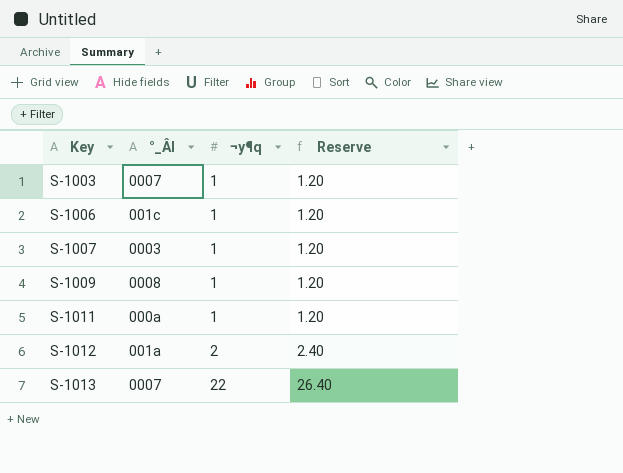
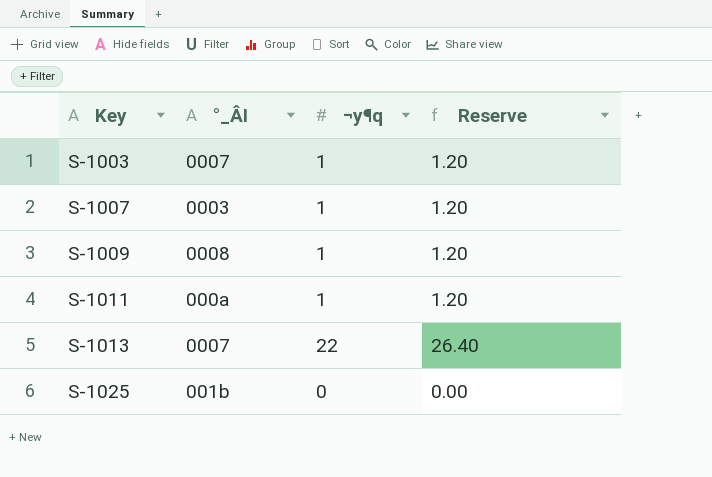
row S-1006: 001c | 1 | 1.20 -> none
row S-1012: 001a | 2 | 2.40 -> none
row S-1025: none -> 001b | 0 | 0.00

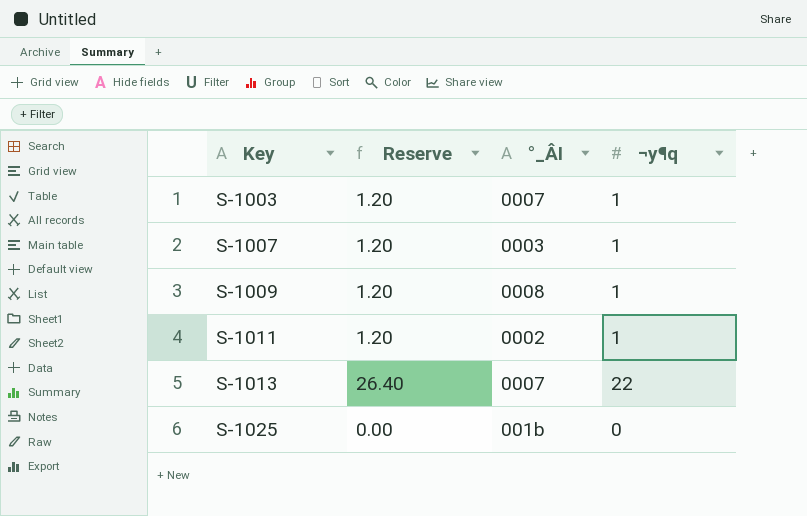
column Reserve | position: 4 -> 2
S-1011 | °_ÂI: 000a -> 0002

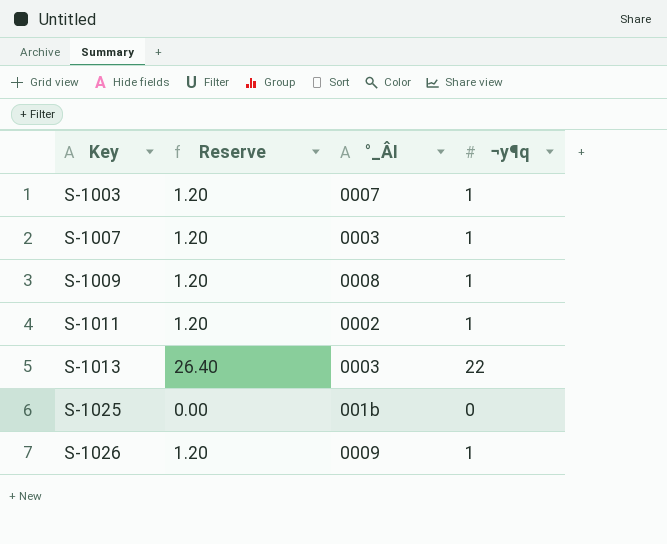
S-1013 | °_ÂI: 0007 -> 0003
row S-1026: none -> 1.20 | 0009 | 1

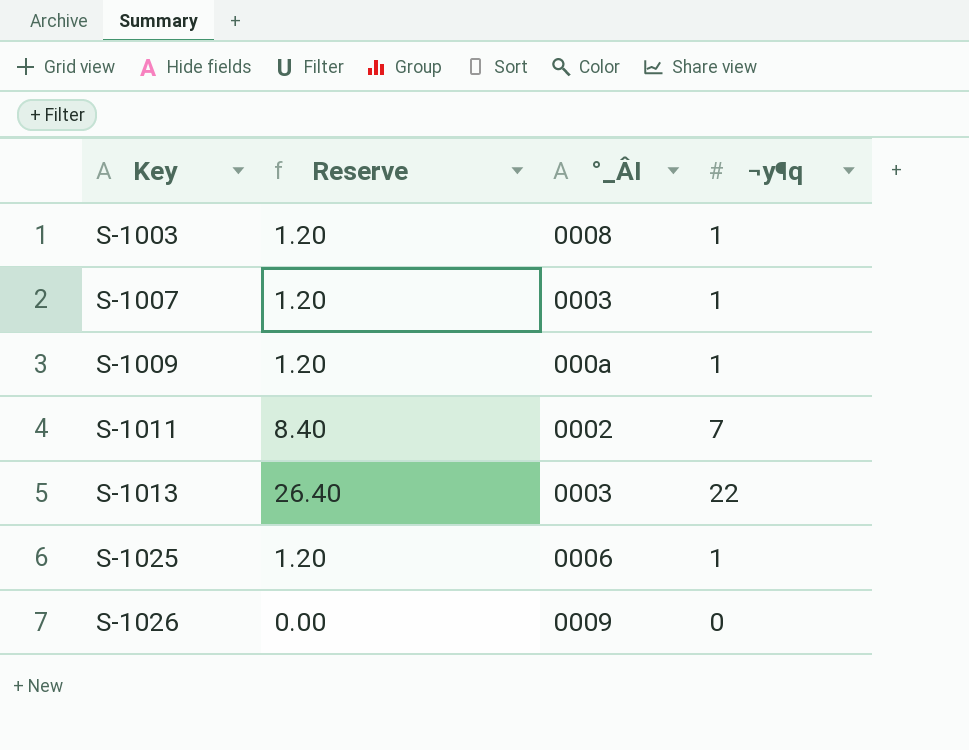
S-1003 | °_ÂI: 0007 -> 0008
S-1009 | °_ÂI: 0008 -> 000a
S-1011 | Reserve: 1.20 -> 8.40
S-1011 | ¬y¶q: 1 -> 7
S-1025 | Reserve: 0.00 -> 1.20
S-1025 | °_ÂI: 001b -> 0006
S-1025 | ¬y¶q: 0 -> 1
S-1026 | Reserve: 1.20 -> 0.00
S-1026 | ¬y¶q: 1 -> 0

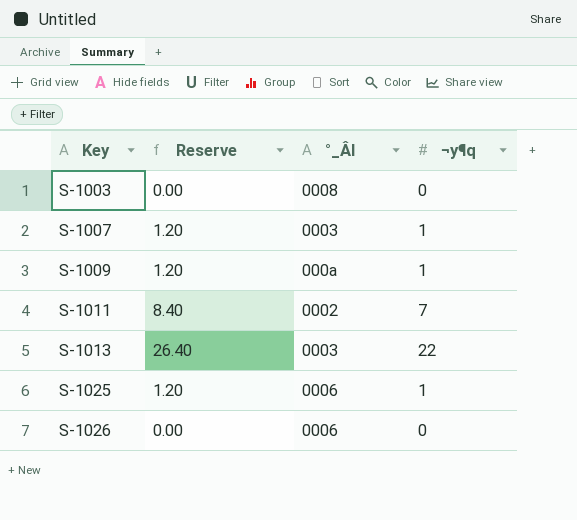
S-1003 | Reserve: 1.20 -> 0.00
S-1003 | ¬y¶q: 1 -> 0
S-1026 | °_ÂI: 0009 -> 0006

